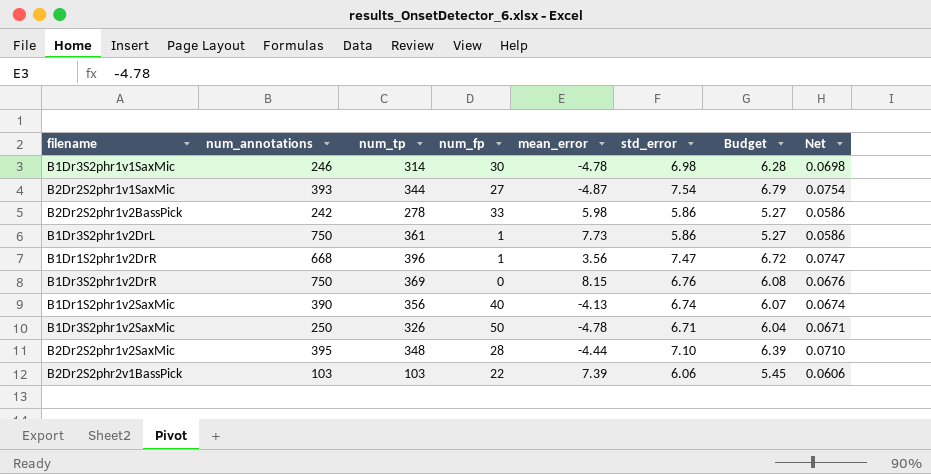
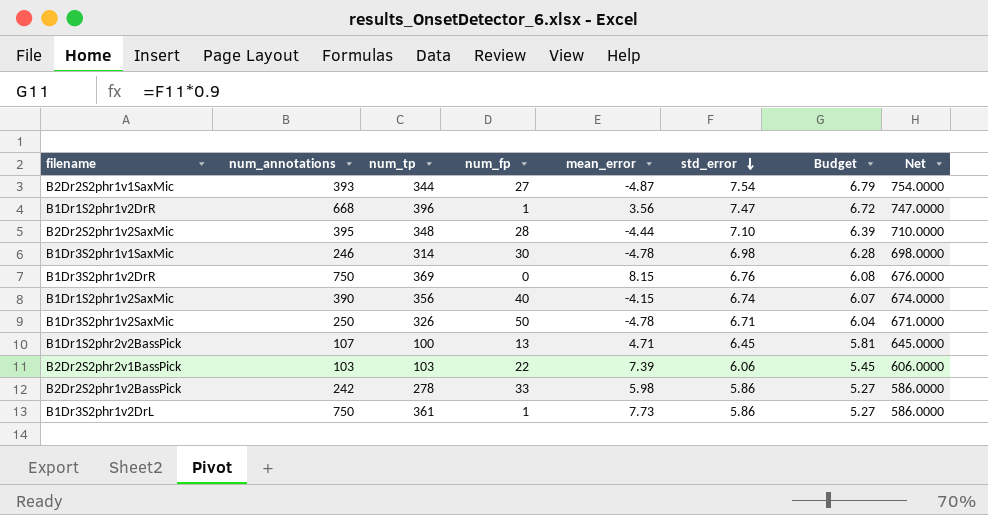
row order: none -> std_error descending
column Net | formula: [std_error] * 0.01 -> [std_error] * 100
B1Dr1S2phr1v2SaxMic | mean_error: -4.13 -> -4.15
row B1Dr1S2phr2v2BassPick: none -> 107 | 100 | 13 | 4.71 | 6.45 | 5.81 | 645.0000

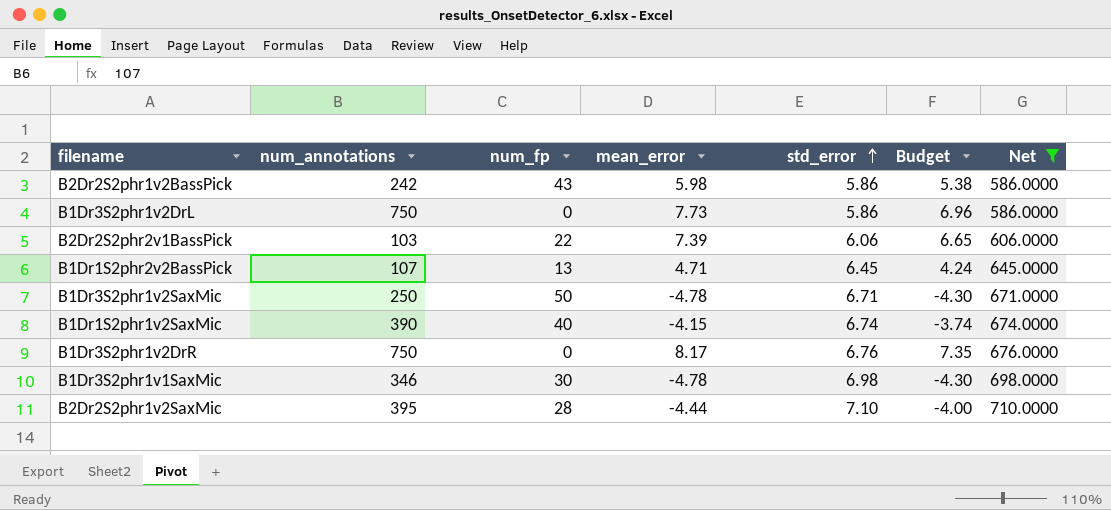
filter: none -> Net <= 710.0000
row order: std_error descending -> std_error ascending
column num_tp | position: 3 -> none
column Budget | formula: [std_error] * 0.9 -> [mean_error] * 0.9
B2Dr2S2phr1v2BassPick | num_fp: 33 -> 43
B1Dr3S2phr1v2DrL | num_fp: 1 -> 0
B1Dr3S2phr1v2DrR | mean_error: 8.15 -> 8.17
B1Dr3S2phr1v1SaxMic | num_annotations: 246 -> 346

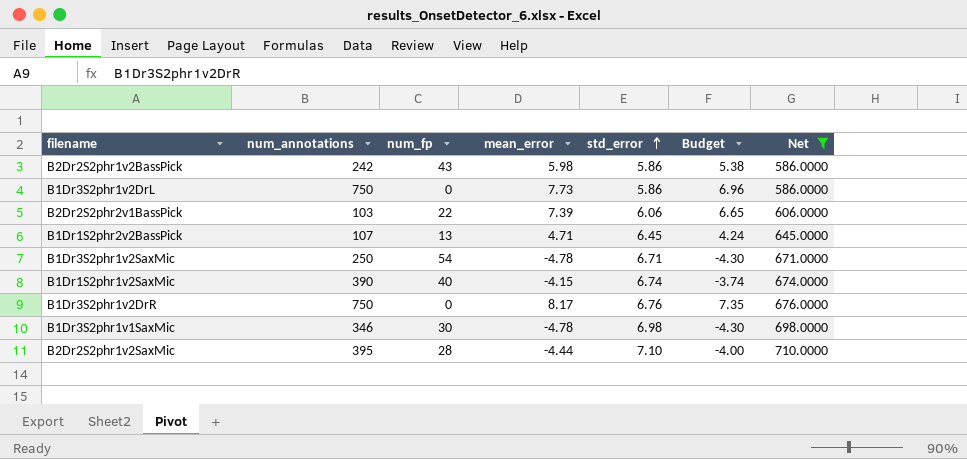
B1Dr3S2phr1v2SaxMic | num_fp: 50 -> 54

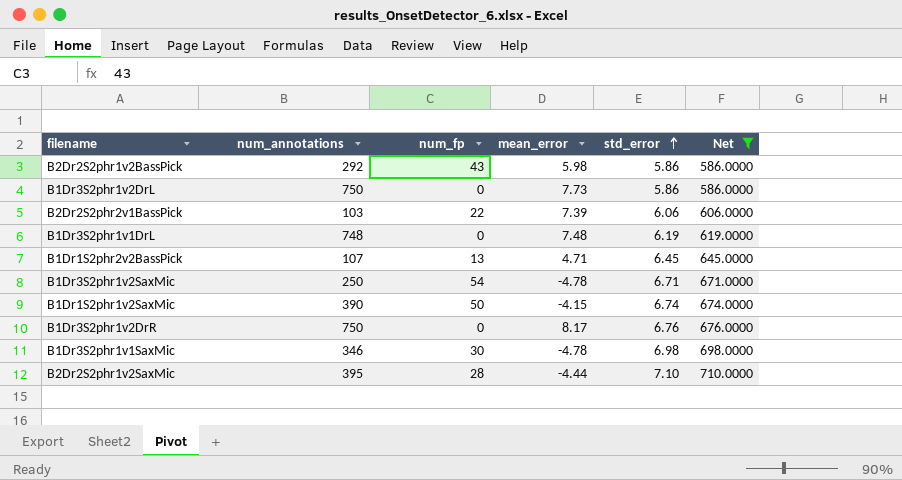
column Budget | formula: [mean_error] * 0.9 -> none
B2Dr2S2phr1v2BassPick | num_annotations: 242 -> 292
row B1Dr3S2phr1v1DrL: none -> 748 | 0 | 7.48 | 6.19 | 619.0000
B1Dr1S2phr1v2SaxMic | num_fp: 40 -> 50

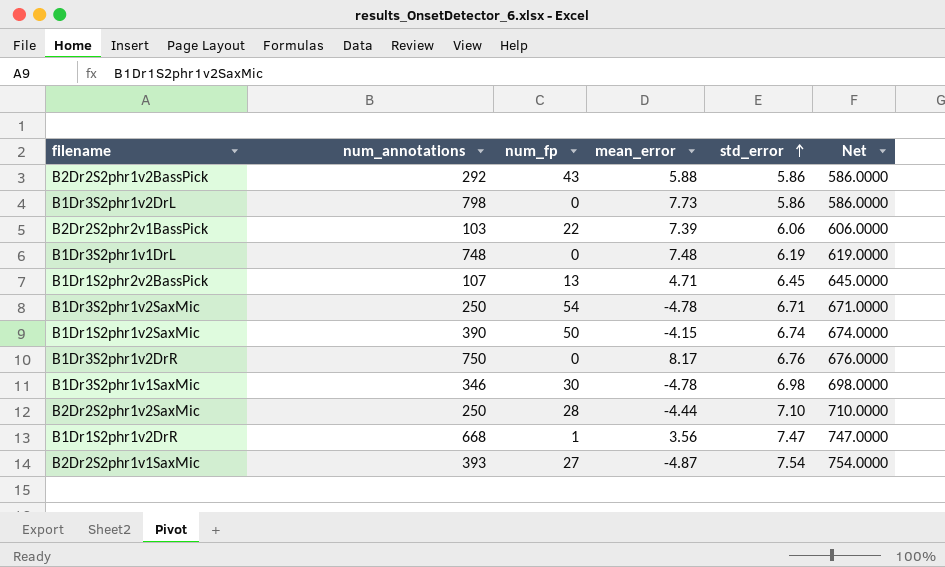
filter: Net <= 710.0000 -> none
B2Dr2S2phr1v2BassPick | mean_error: 5.98 -> 5.88
B1Dr3S2phr1v2DrL | num_annotations: 750 -> 798
B2Dr2S2phr1v2SaxMic | num_annotations: 395 -> 250

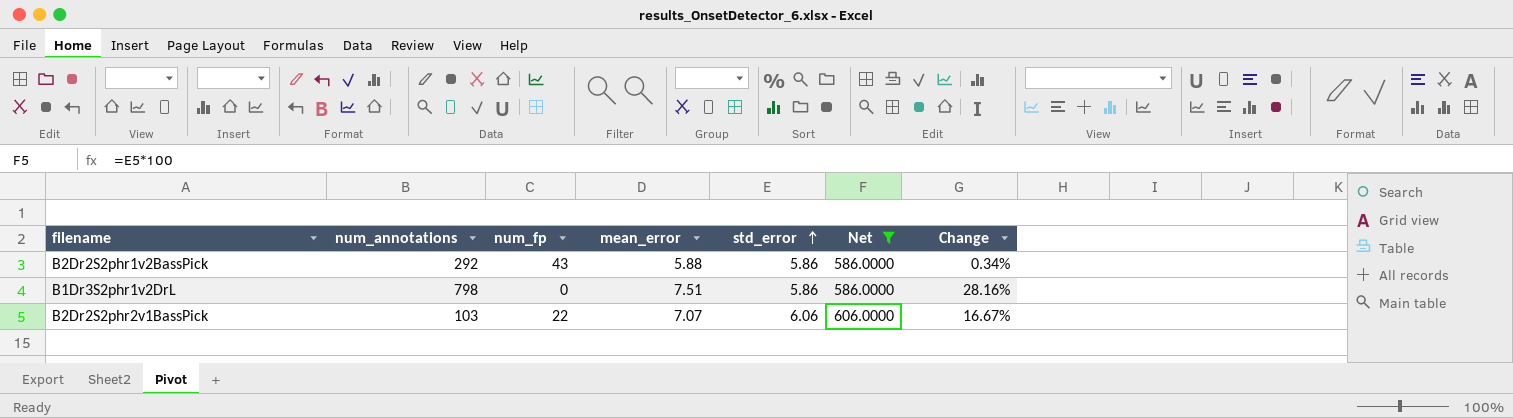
filter: none -> Net <= 606.0000
column Change | formula: none -> ([mean_error] - [std_error]) / [std_error]
B1Dr3S2phr1v2DrL | mean_error: 7.73 -> 7.51
B2Dr2S2phr2v1BassPick | mean_error: 7.39 -> 7.07

